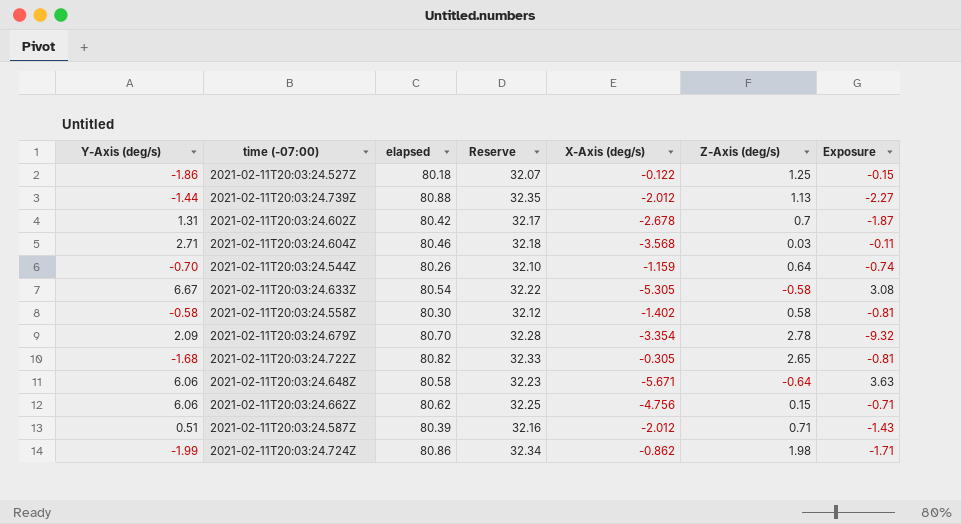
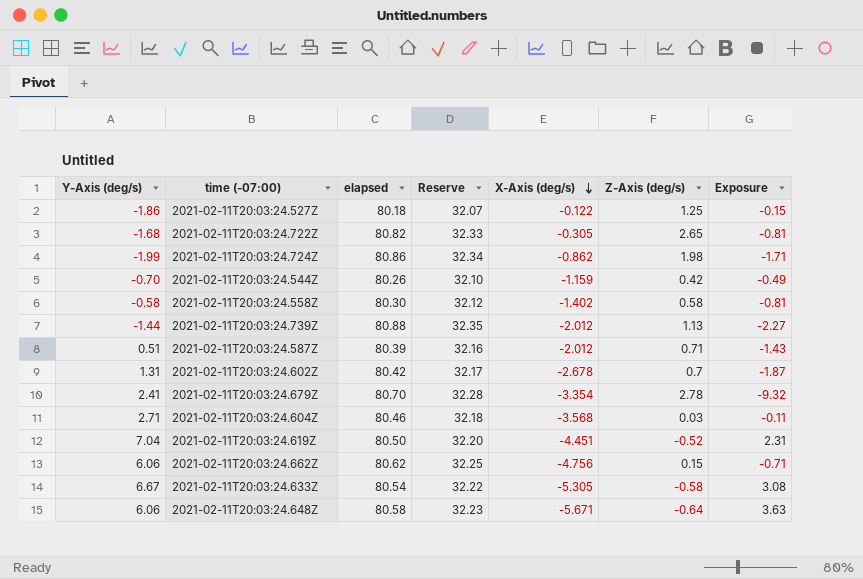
row order: none -> X-Axis (deg/s) descending
2021-02-11T20:03:24.544Z | Z-Axis (deg/s): 0.64 -> 0.42
2021-02-11T20:03:24.544Z | Exposure: -0.74 -> -0.49
2021-02-11T20:03:24.679Z | Y-Axis (deg/s): 2.09 -> 2.41
row 2021-02-11T20:03:24.619Z: none -> 7.04 | 80.50 | 32.20 | -4.451 | -0.52 | 2.31

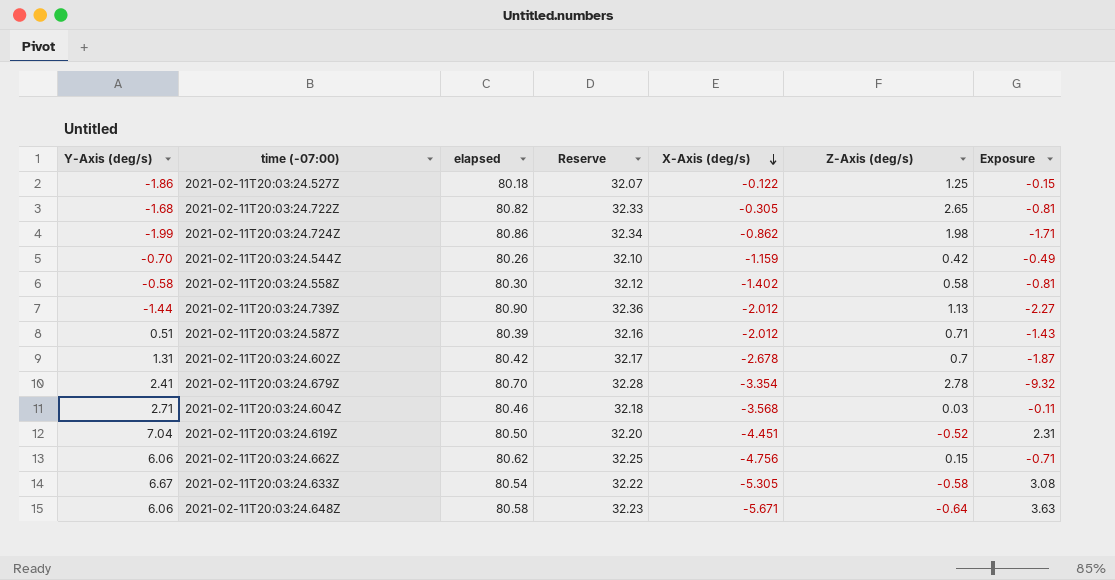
2021-02-11T20:03:24.739Z | elapsed: 80.88 -> 80.90
2021-02-11T20:03:24.739Z | Reserve: 32.35 -> 32.36

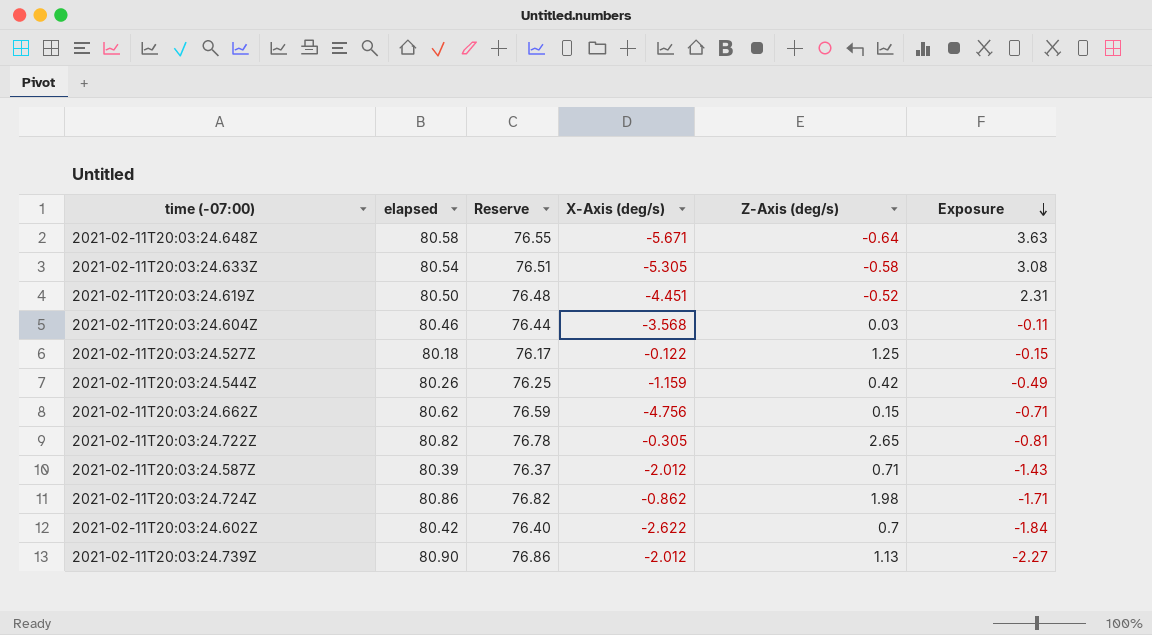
row order: X-Axis (deg/s) descending -> Exposure descending
column Y-Axis (deg/s) | position: 1 -> none
column Reserve | formula: [elapsed] * 0.4 -> [elapsed] * 0.95
row 2021-02-11T20:03:24.558Z: -0.58 | 80.30 | 32.12 | -1.402 | 0.58 | -0.81 -> none
row 2021-02-11T20:03:24.679Z: 2.41 | 80.70 | 32.28 | -3.354 | 2.78 | -9.32 -> none
2021-02-11T20:03:24.602Z | X-Axis (deg/s): -2.678 -> -2.622
2021-02-11T20:03:24.602Z | Exposure: -1.87 -> -1.84

